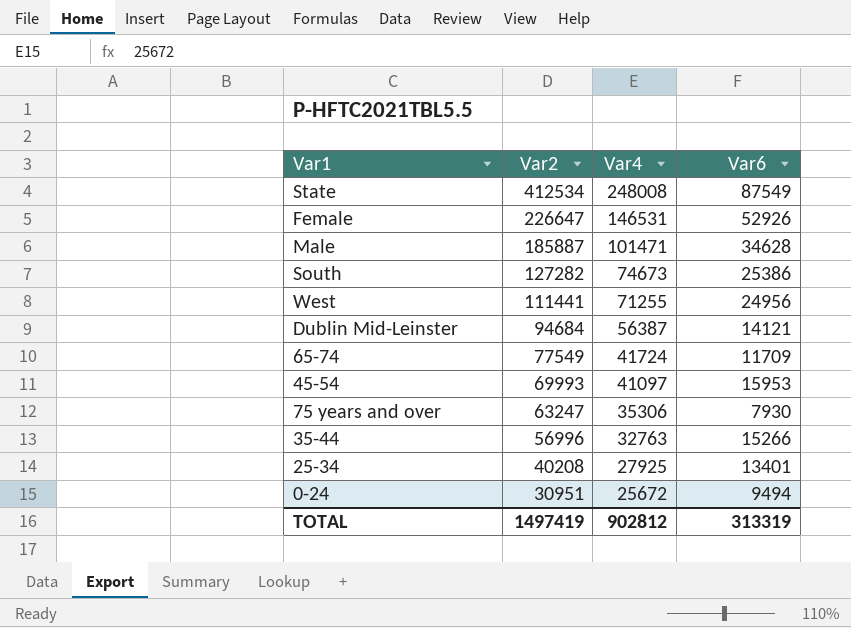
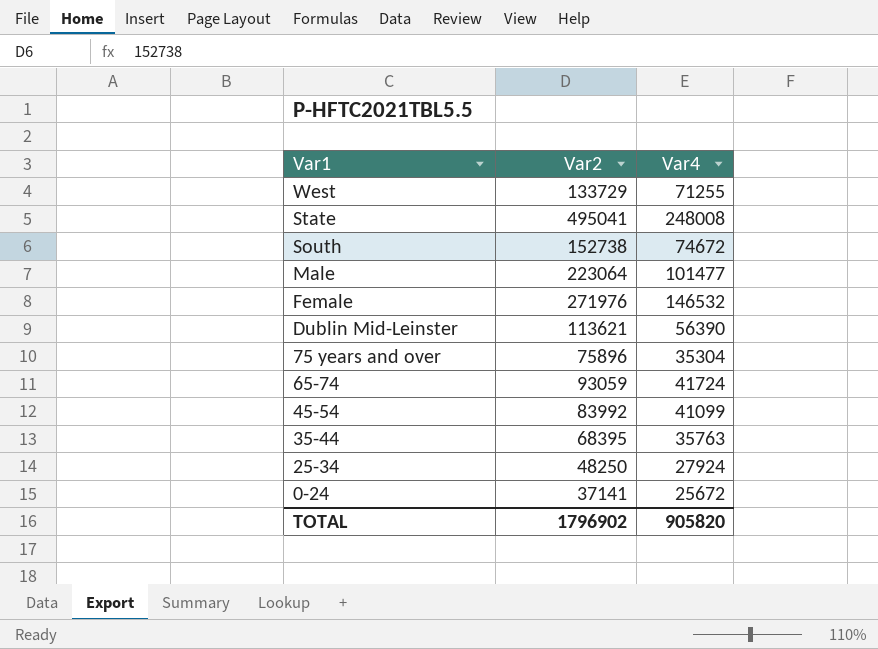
row order: Var2 descending -> Var1 descending
column Var6 | position: 4 -> none
West | Var2: 111441 -> 133729
State | Var2: 412534 -> 495041
South | Var2: 127282 -> 152738
South | Var4: 74673 -> 74672
Male | Var2: 185887 -> 223064
Male | Var4: 101471 -> 101477
Female | Var2: 226647 -> 271976
Female | Var4: 146531 -> 146532
Dublin Mid-Leinster | Var2: 94684 -> 113621
Dublin Mid-Leinster | Var4: 56387 -> 56390
75 years and over | Var2: 63247 -> 75896
75 years and over | Var4: 35306 -> 35304
65-74 | Var2: 77549 -> 93059
45-54 | Var2: 69993 -> 83992
45-54 | Var4: 41097 -> 41099
35-44 | Var2: 56996 -> 68395
35-44 | Var4: 32763 -> 35763
25-34 | Var2: 40208 -> 48250
25-34 | Var4: 27925 -> 27924
0-24 | Var2: 30951 -> 37141
TOTAL | Var2: 1497419 -> 1796902
TOTAL | Var4: 902812 -> 905820

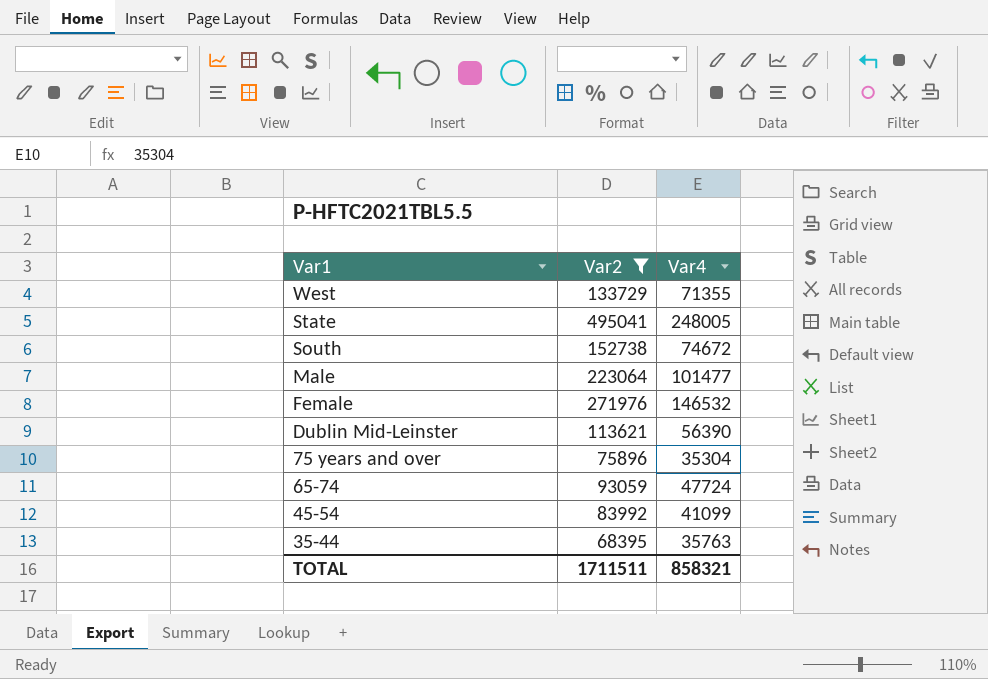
filter: none -> Var2 >= 68395
West | Var4: 71255 -> 71355
State | Var4: 248008 -> 248005
65-74 | Var4: 41724 -> 47724
TOTAL | Var2: 1796902 -> 1711511
TOTAL | Var4: 905820 -> 858321

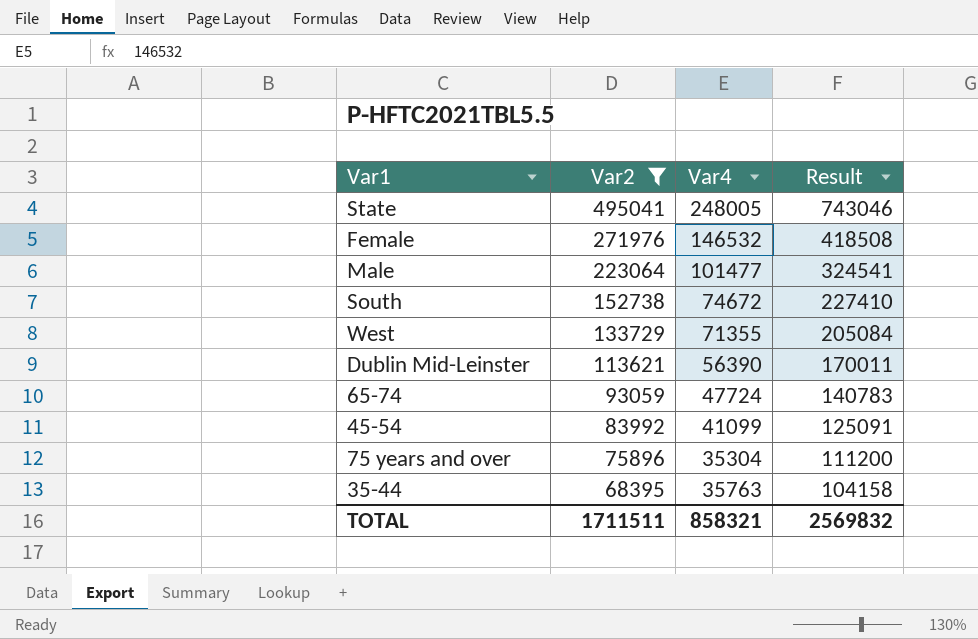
row order: Var1 descending -> Var2 descending
column Result | formula: none -> [Var2] + [Var4]

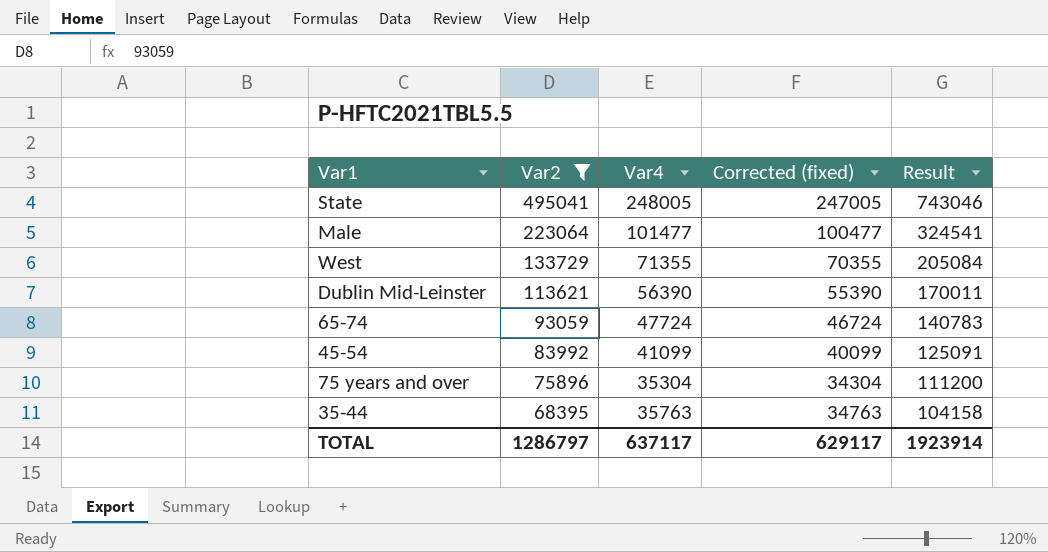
column Corrected (fixed) | formula: none -> [Var4] - 1000
row Female: 271976 | 146532 | 418508 -> none
row South: 152738 | 74672 | 227410 -> none
TOTAL | Var2: 1711511 -> 1286797
TOTAL | Var4: 858321 -> 637117
TOTAL | Result: 2569832 -> 1923914

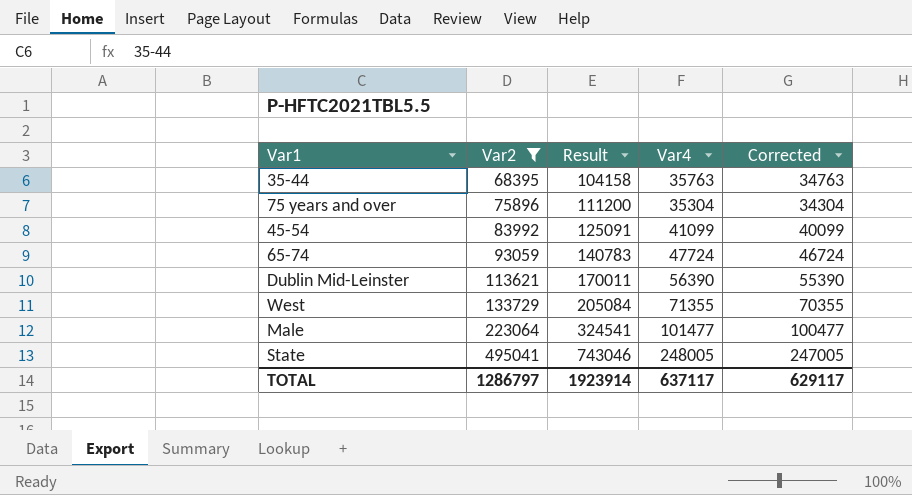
row order: Var2 descending -> Var2 ascending
column Result | position: 5 -> 3
column name: Corrected (fixed) -> Corrected

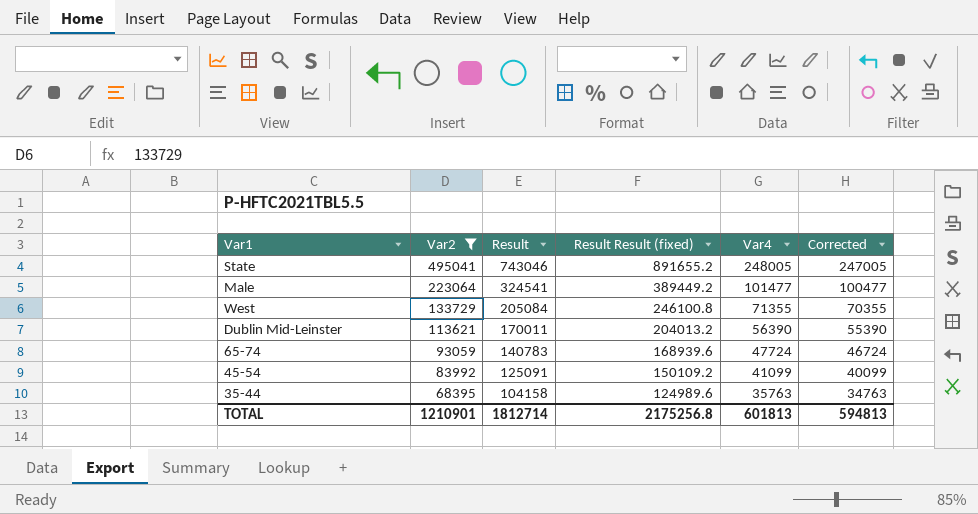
row order: Var2 ascending -> Var2 descending
column Result Result (fixed) | formula: none -> [Result] * 1.2
row 75 years and over: 75896 | 111200 | 35304 | 34304 -> none
TOTAL | Var2: 1286797 -> 1210901
TOTAL | Result: 1923914 -> 1812714
TOTAL | Var4: 637117 -> 601813
TOTAL | Corrected: 629117 -> 594813

